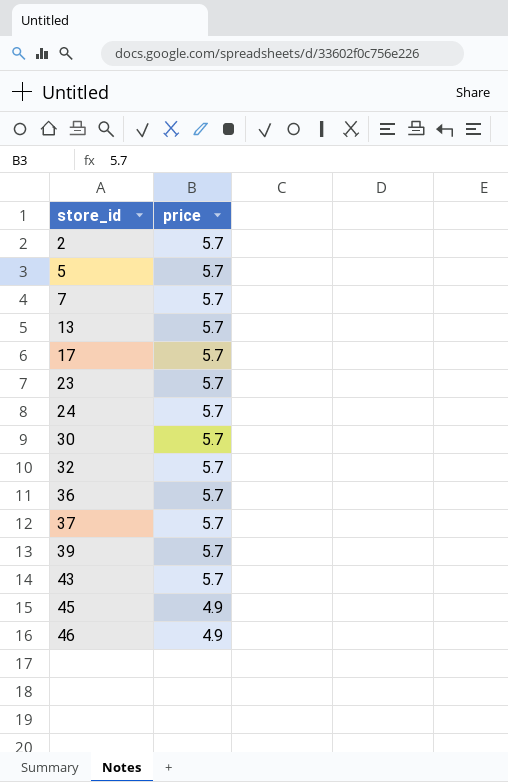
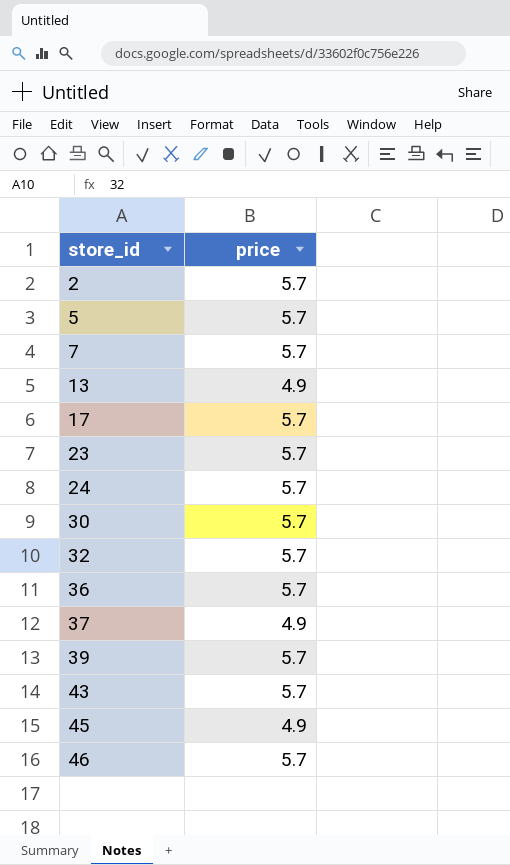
13 | price: 5.7 -> 4.9
37 | price: 5.7 -> 4.9
46 | price: 4.9 -> 5.7

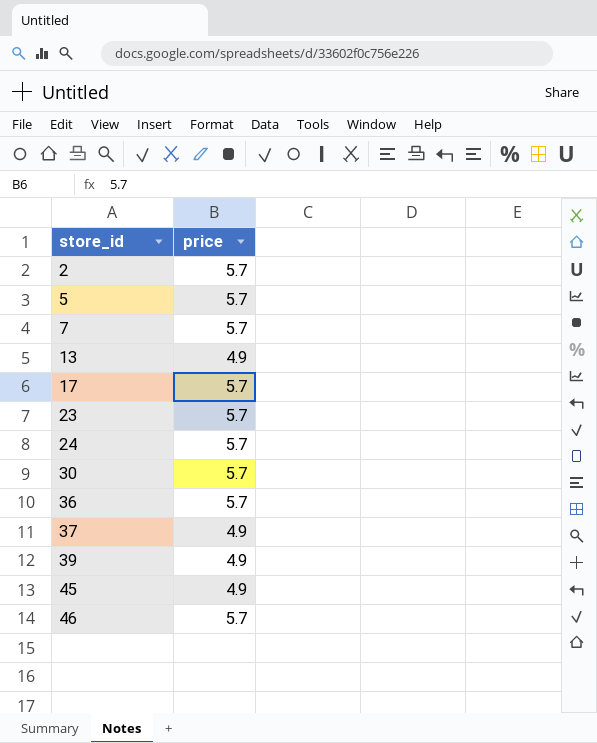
row 32: 5.7 -> none
row 43: 5.7 -> none
39 | price: 5.7 -> 4.9

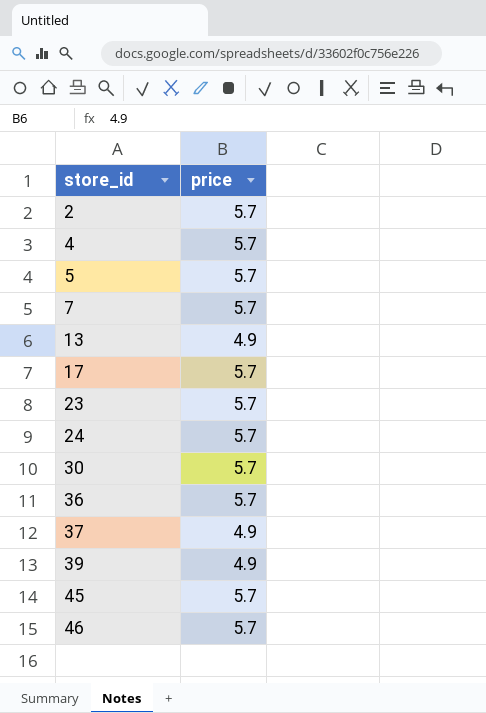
row 4: none -> 5.7
45 | price: 4.9 -> 5.7

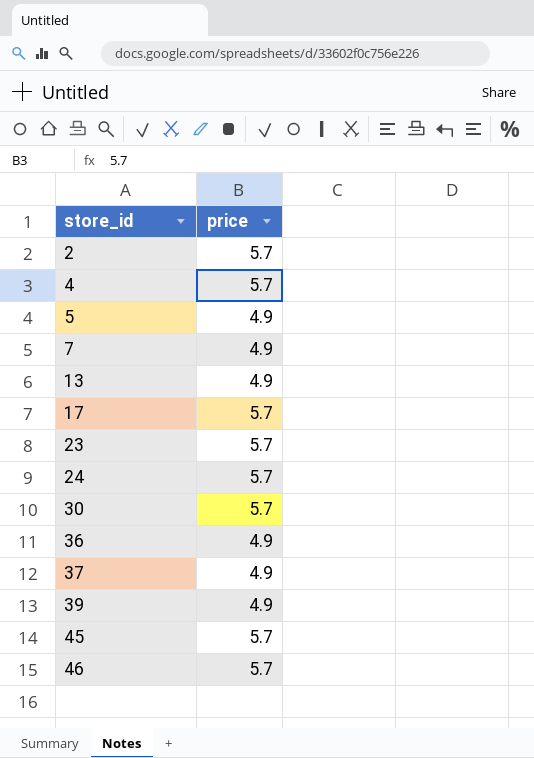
5 | price: 5.7 -> 4.9
7 | price: 5.7 -> 4.9
36 | price: 5.7 -> 4.9

